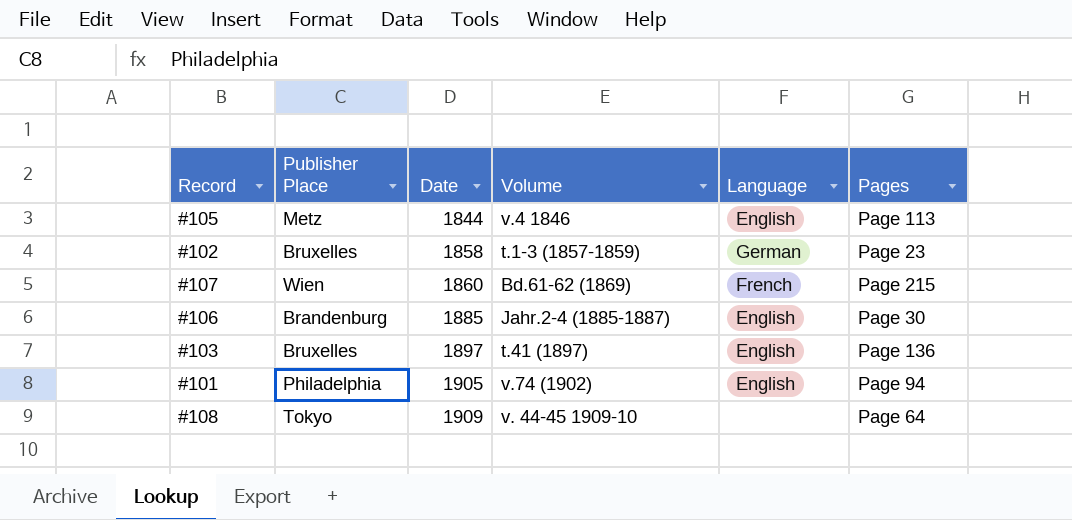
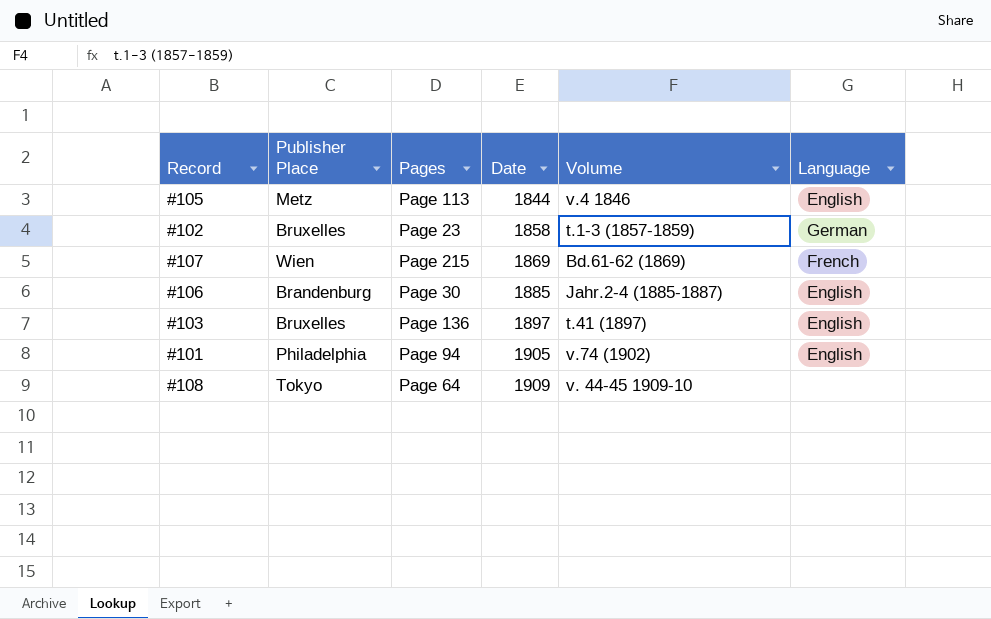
column Pages | position: 6 -> 3
#107 | Date: 1860 -> 1869

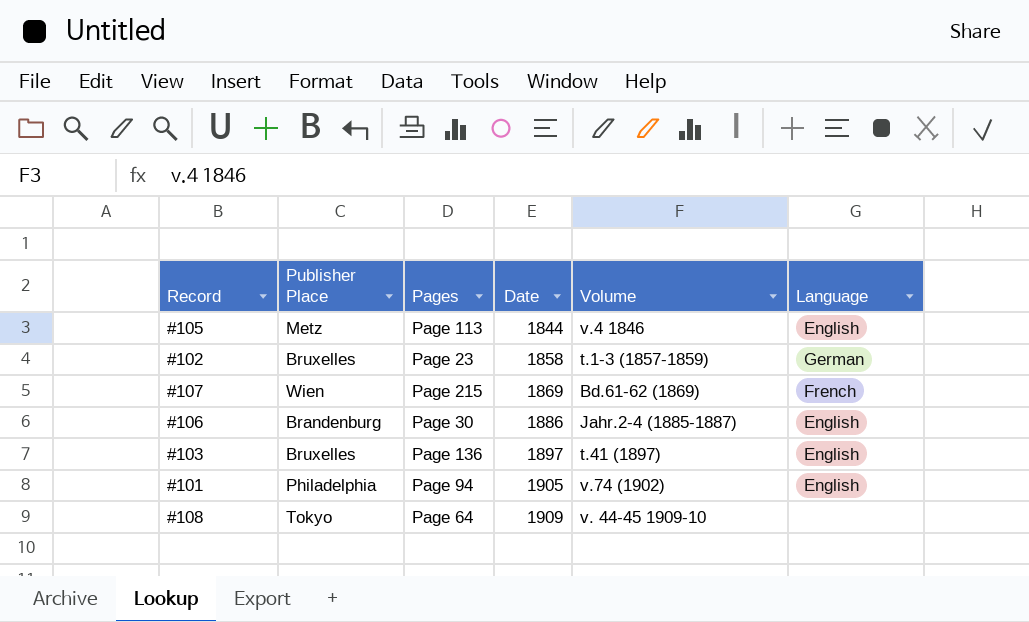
#106 | Date: 1885 -> 1886

